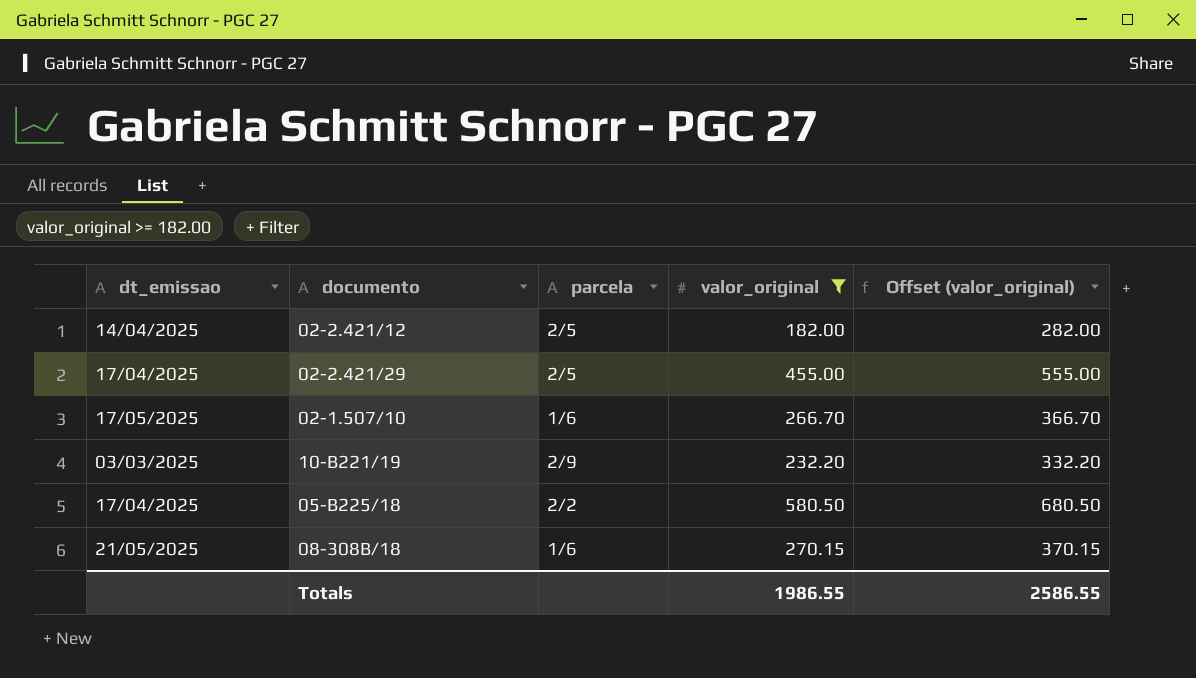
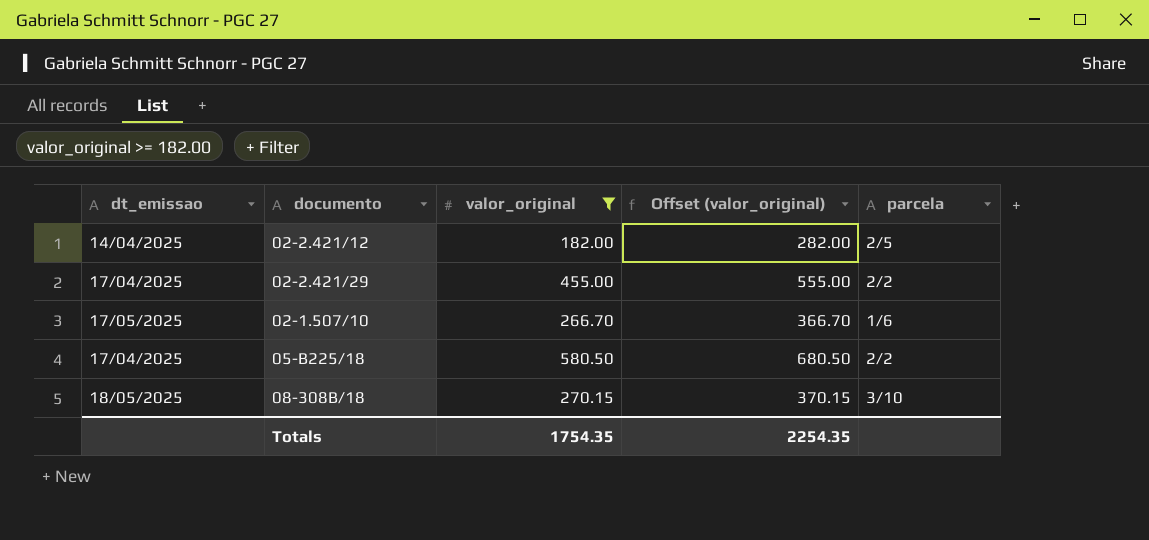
column parcela | position: 3 -> 5
row 10-B221/19: 03/03/2025 | 2/9 | 232.20 | 332.20 -> none
02-2.421/29 | parcela: 2/5 -> 2/2
08-308B/18 | dt_emissao: 21/05/2025 -> 18/05/2025
08-308B/18 | parcela: 1/6 -> 3/10
Totals | valor_original: 1986.55 -> 1754.35
Totals | Offset (valor_original): 2586.55 -> 2254.35

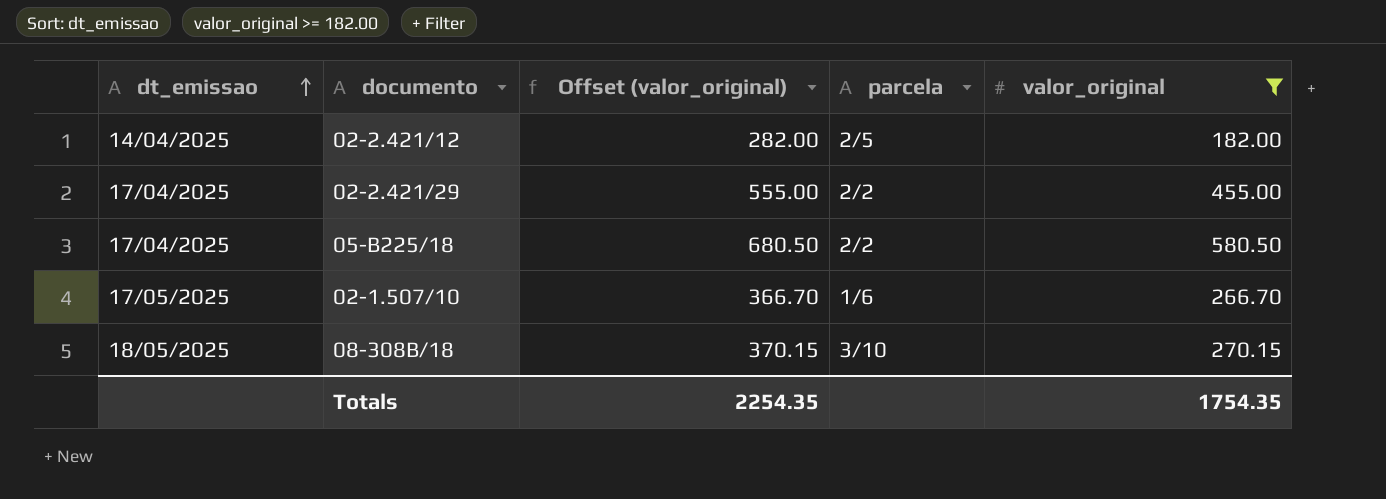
row order: none -> dt_emissao ascending
column valor_original | position: 3 -> 5

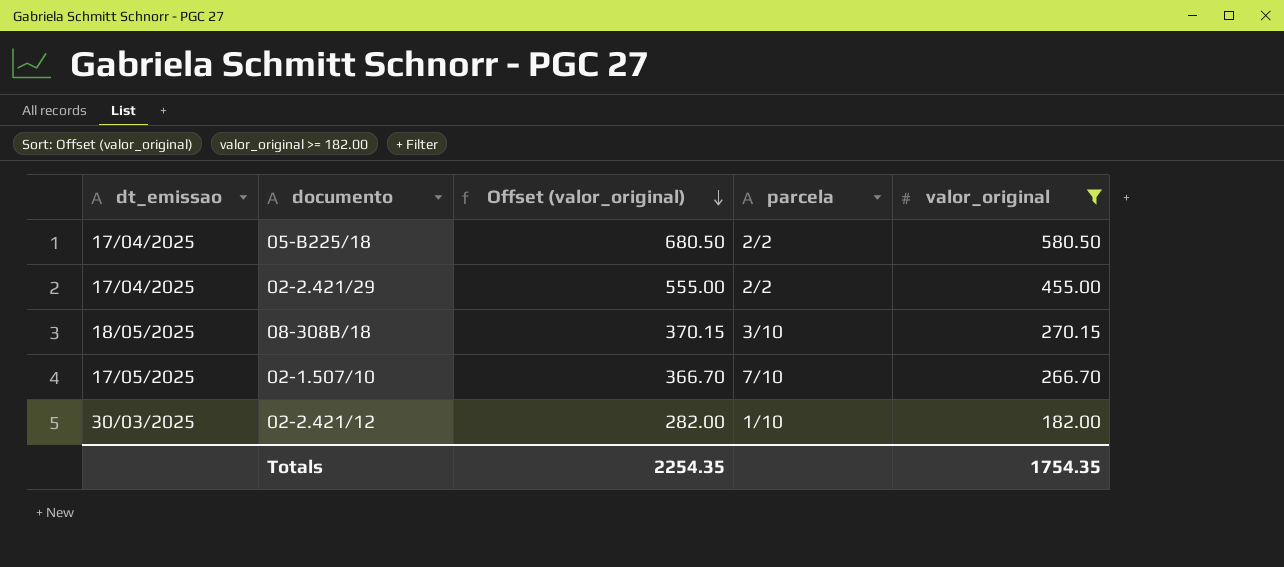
row order: dt_emissao ascending -> Offset (valor_original) descending
02-1.507/10 | parcela: 1/6 -> 7/10
02-2.421/12 | dt_emissao: 14/04/2025 -> 30/03/2025
02-2.421/12 | parcela: 2/5 -> 1/10

